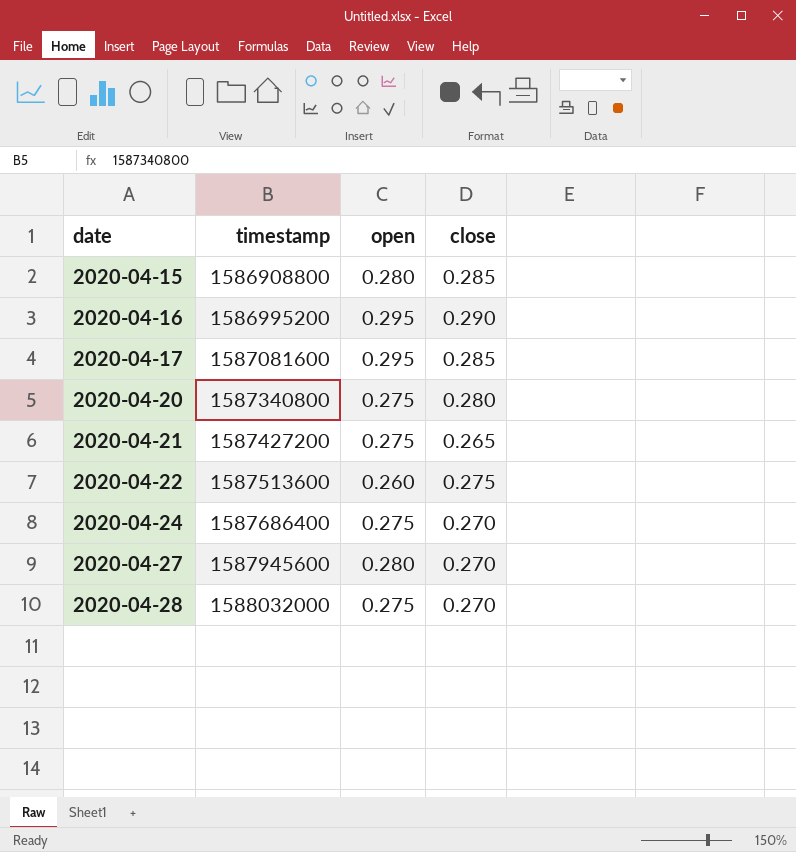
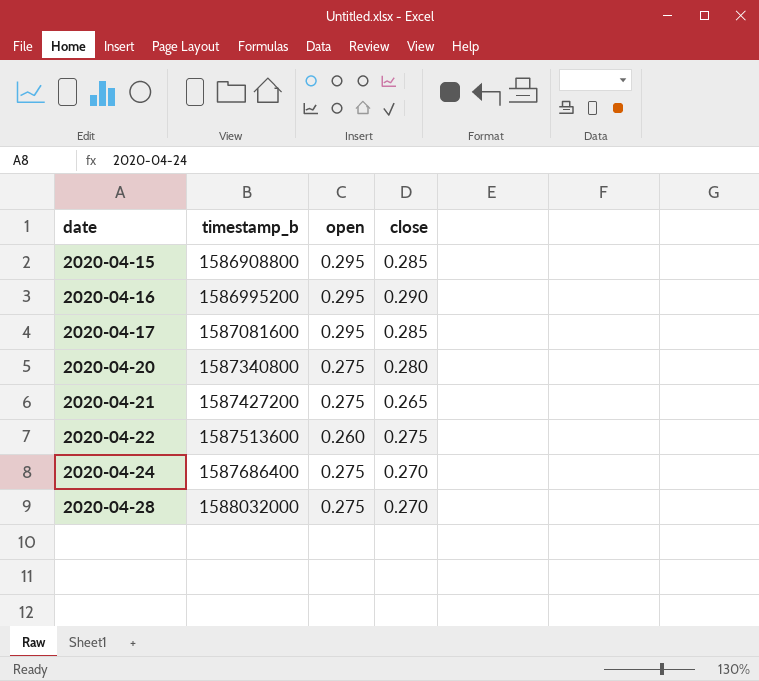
column name: timestamp -> timestamp_b
row 2020-04-27: 1587945600 | 0.280 | 0.270 -> none
2020-04-15 | open: 0.280 -> 0.295

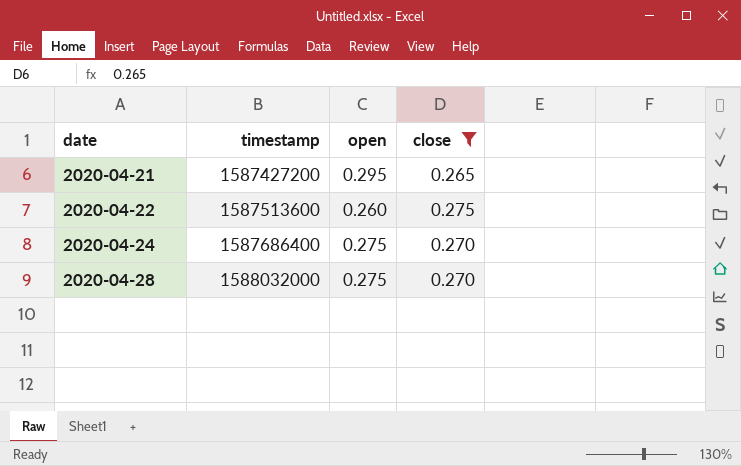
filter: none -> close <= 0.275
column name: timestamp_b -> timestamp
2020-04-21 | open: 0.275 -> 0.295

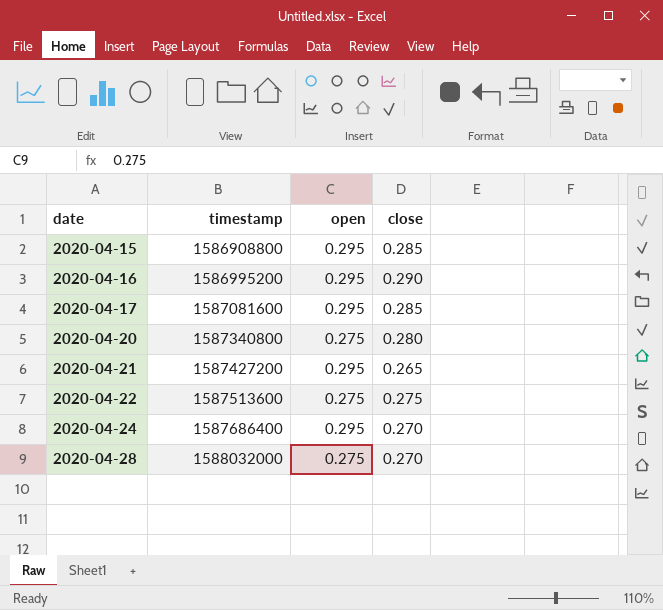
filter: close <= 0.275 -> none
2020-04-22 | open: 0.260 -> 0.275
2020-04-24 | open: 0.275 -> 0.295

